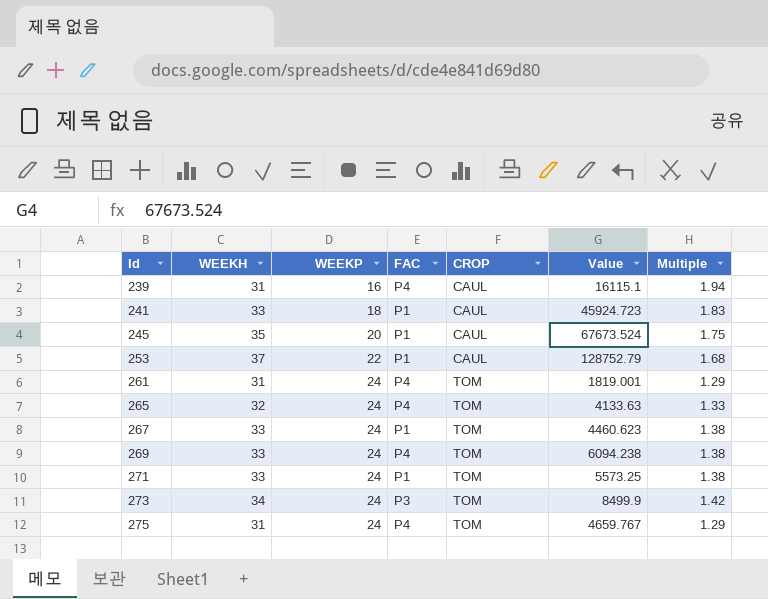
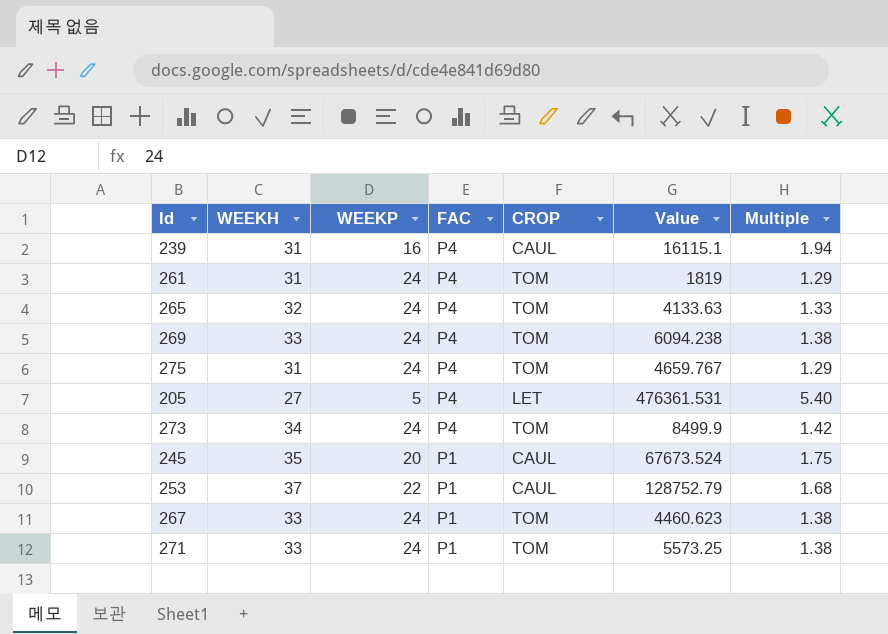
row order: Id ascending -> FAC descending
row 241: 33 | 18 | P1 | CAUL | 45924.723 | 1.83 -> none
261 | Value: 1819.001 -> 1819
row 205: none -> 27 | 5 | P4 | LET | 476361.531 | 5.40
273 | FAC: P3 -> P4

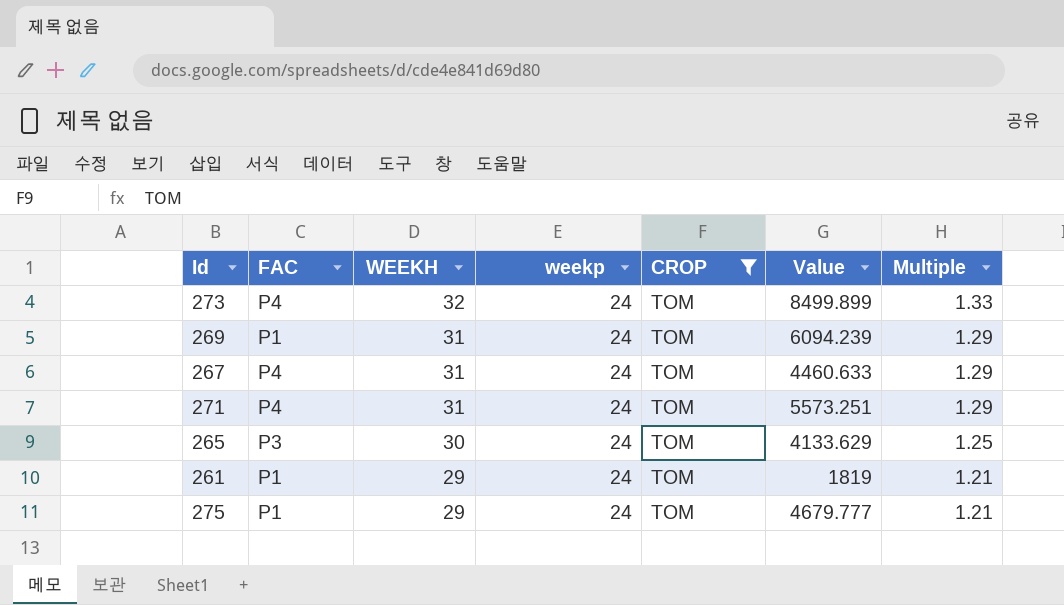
filter: none -> CROP = TOM
row order: FAC descending -> WEEKH descending
column FAC | position: 4 -> 2
column name: WEEKP -> weekp
273 | WEEKH: 34 -> 32
273 | Value: 8499.9 -> 8499.899
273 | Multiple: 1.42 -> 1.33
269 | FAC: P4 -> P1
269 | WEEKH: 33 -> 31
269 | Value: 6094.238 -> 6094.239
269 | Multiple: 1.38 -> 1.29
267 | FAC: P1 -> P4
267 | WEEKH: 33 -> 31
267 | Value: 4460.623 -> 4460.633
267 | Multiple: 1.38 -> 1.29
271 | FAC: P1 -> P4
271 | WEEKH: 33 -> 31
271 | Value: 5573.25 -> 5573.251
271 | Multiple: 1.38 -> 1.29
265 | FAC: P4 -> P3
265 | WEEKH: 32 -> 30
265 | Value: 4133.63 -> 4133.629
265 | Multiple: 1.33 -> 1.25
261 | FAC: P4 -> P1
261 | WEEKH: 31 -> 29
261 | Multiple: 1.29 -> 1.21
275 | FAC: P4 -> P1
275 | WEEKH: 31 -> 29
275 | Value: 4659.767 -> 4679.777
275 | Multiple: 1.29 -> 1.21

